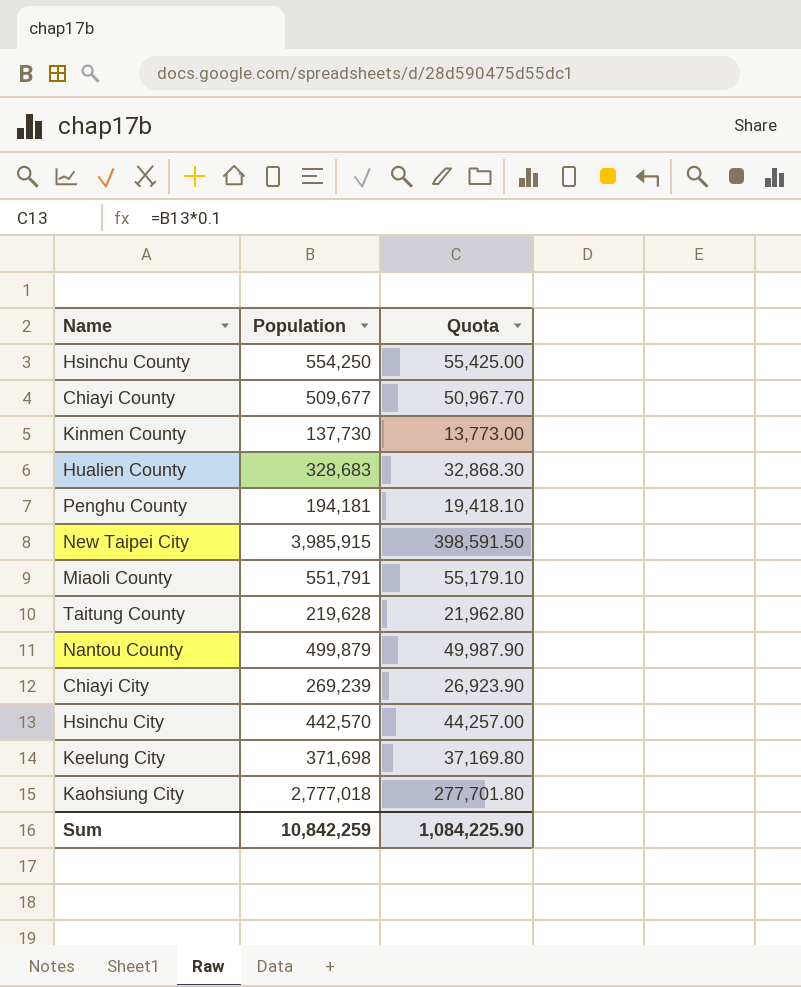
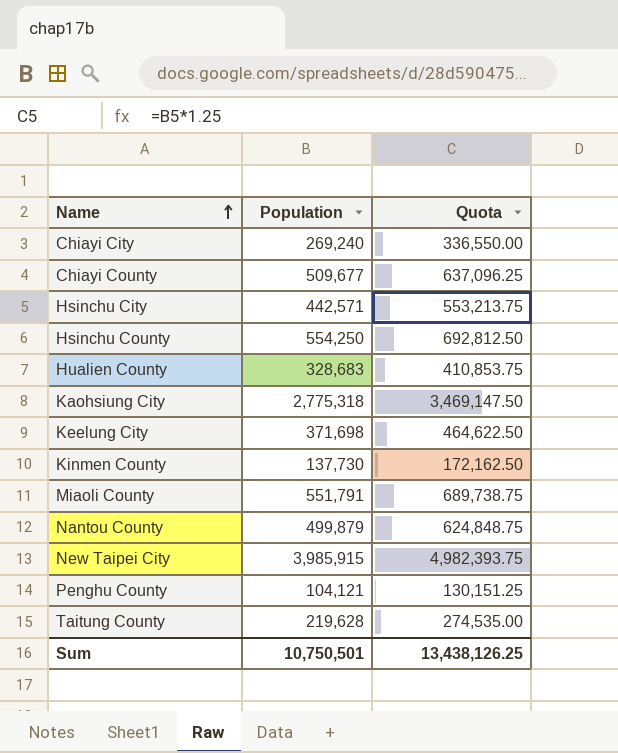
row order: none -> Name ascending
column Quota | formula: [Population] * 0.1 -> [Population] * 1.25
Chiayi City | Population: 269,239 -> 269,240
Hsinchu City | Population: 442,570 -> 442,571
Kaohsiung City | Population: 2,777,018 -> 2,775,318
Penghu County | Population: 194,181 -> 104,121
Sum | Population: 10,842,259 -> 10,750,501
Sum | Quota: 1,084,225.90 -> 13,438,126.25

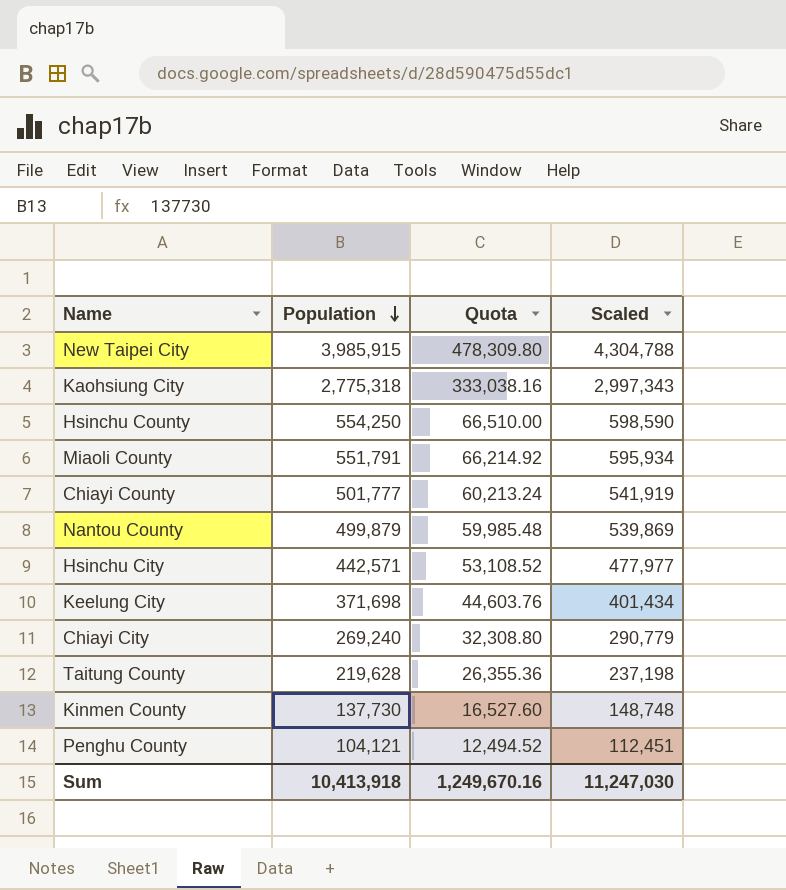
row order: Name ascending -> Population descending
column Quota | formula: [Population] * 1.25 -> [Population] * 0.12
column Scaled | formula: none -> [Population] * 1.08
row Hualien County: 328,683 | 410,853.75 -> none
Chiayi County | Population: 509,677 -> 501,777
Sum | Population: 10,750,501 -> 10,413,918
Sum | Quota: 13,438,126.25 -> 1,249,670.16

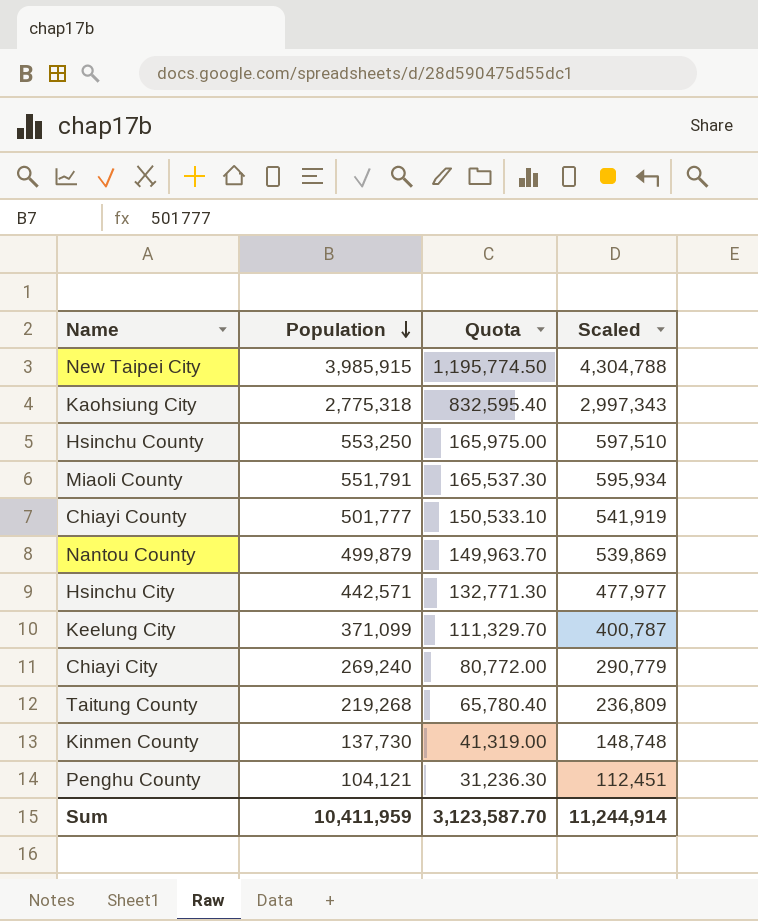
column Quota | formula: [Population] * 0.12 -> [Population] * 0.3
Hsinchu County | Population: 554,250 -> 553,250
Hsinchu County | Scaled: 598,590 -> 597,510
Keelung City | Population: 371,698 -> 371,099
Keelung City | Scaled: 401,434 -> 400,787
Taitung County | Population: 219,628 -> 219,268
Taitung County | Scaled: 237,198 -> 236,809
Sum | Population: 10,413,918 -> 10,411,959
Sum | Quota: 1,249,670.16 -> 3,123,587.70
Sum | Scaled: 11,247,030 -> 11,244,914

